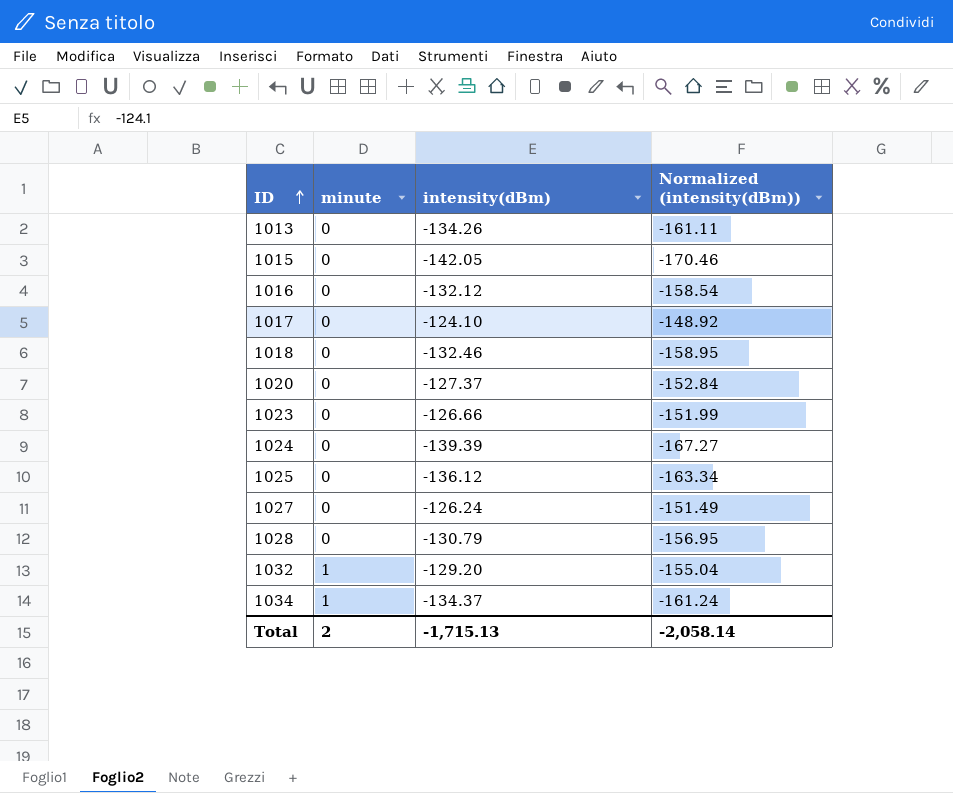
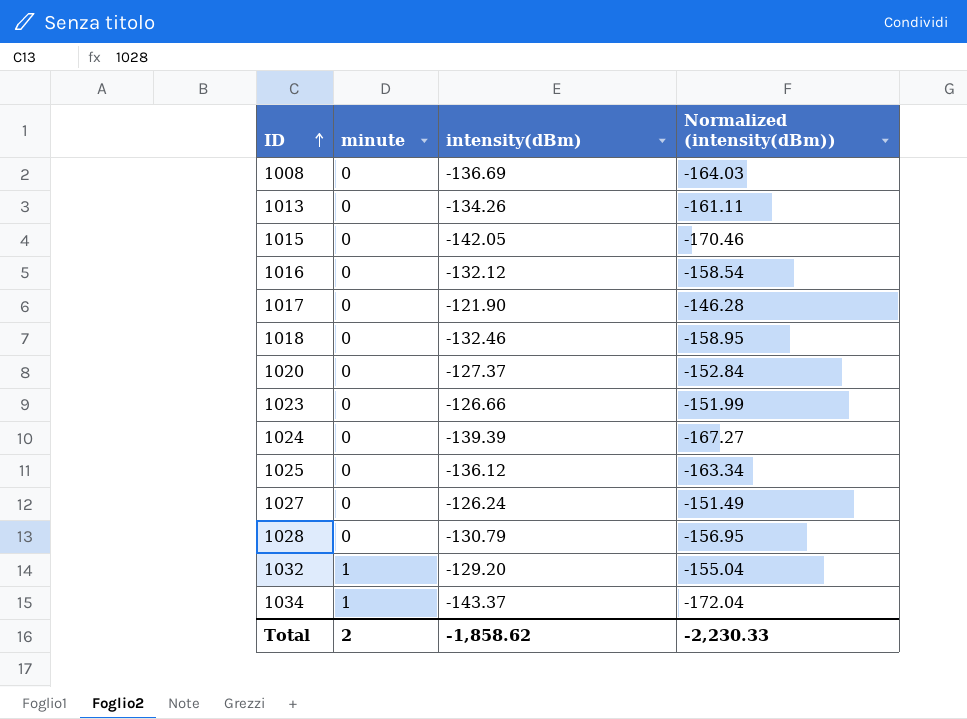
row 1008: none -> 0 | -136.69 | -164.03
1017 | intensity(dBm): -124.10 -> -121.90
1017 | Normalized (intensity(dBm)): -148.92 -> -146.28
1034 | intensity(dBm): -134.37 -> -143.37
1034 | Normalized (intensity(dBm)): -161.24 -> -172.04
Total | intensity(dBm): -1,715.13 -> -1,858.62
Total | Normalized (intensity(dBm)): -2,058.14 -> -2,230.33

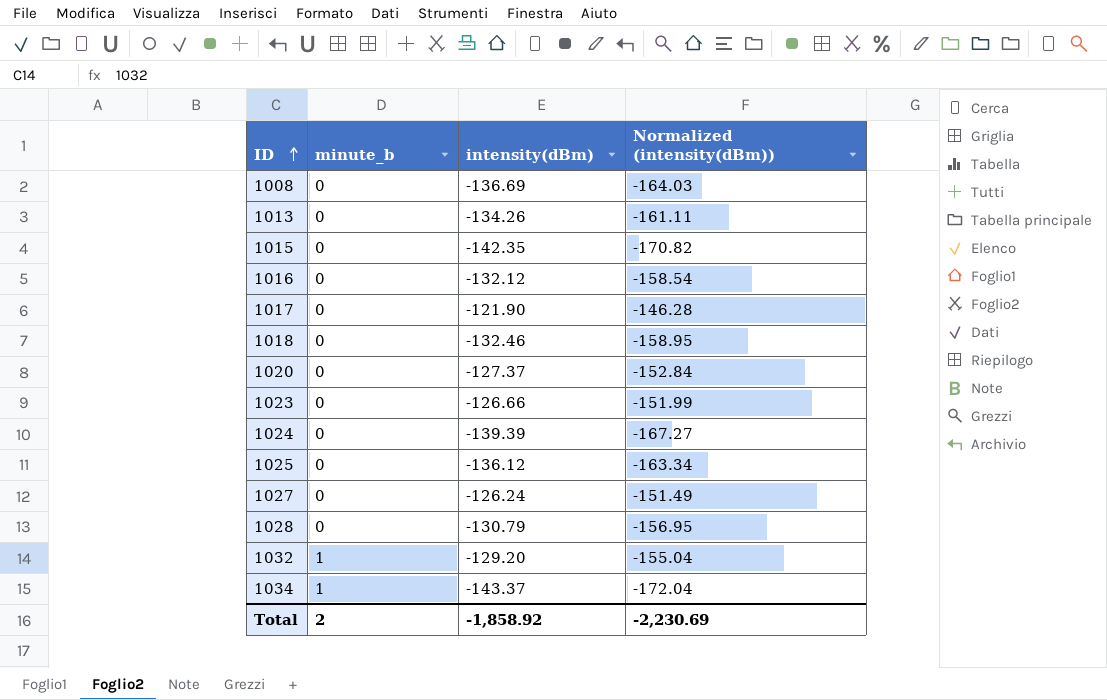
column name: minute -> minute_b
1015 | intensity(dBm): -142.05 -> -142.35
1015 | Normalized (intensity(dBm)): -170.46 -> -170.82
Total | intensity(dBm): -1,858.62 -> -1,858.92
Total | Normalized (intensity(dBm)): -2,230.33 -> -2,230.69

